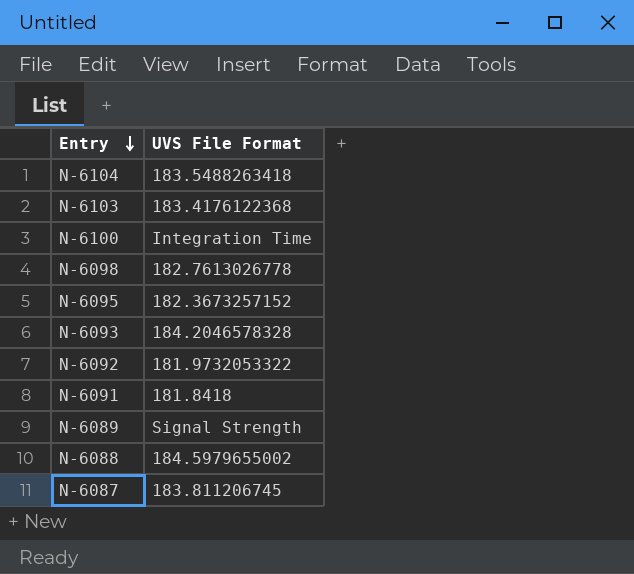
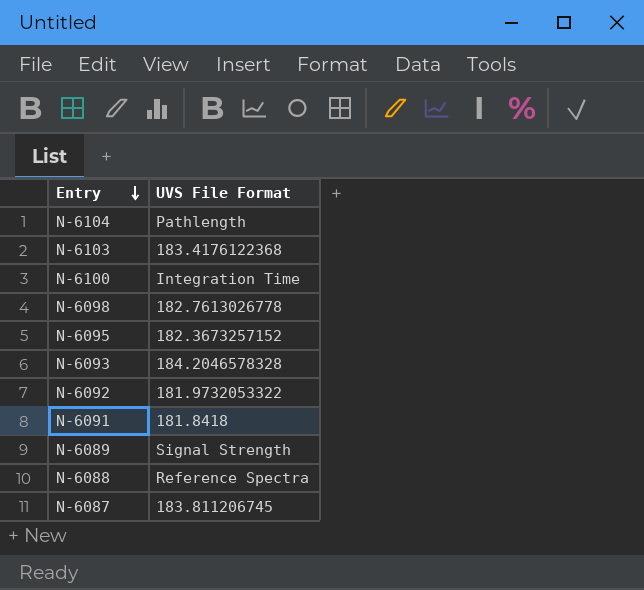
N-6104 | UVS File Format: 183.5488263418 -> Pathlength
N-6088 | UVS File Format: 184.5979655002 -> Reference Spectra

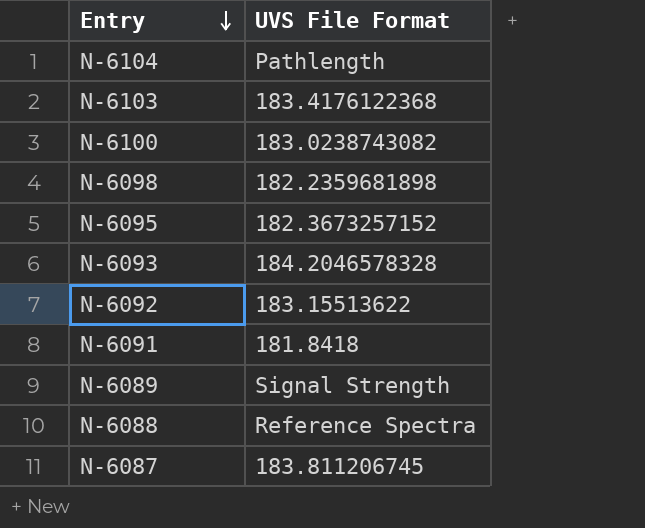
N-6100 | UVS File Format: Integration Time -> 183.0238743082
N-6098 | UVS File Format: 182.7613026778 -> 182.2359681898
N-6092 | UVS File Format: 181.9732053322 -> 183.15513622

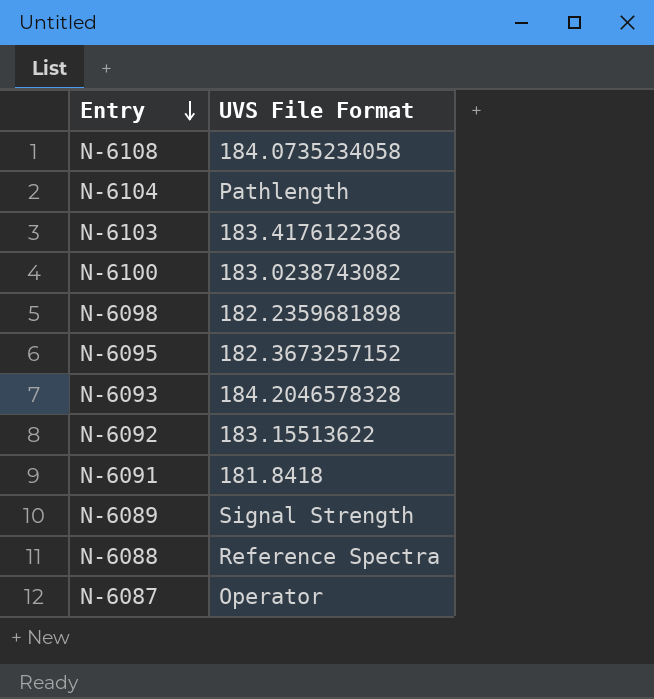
row N-6108: none -> 184.0735234058
N-6087 | UVS File Format: 183.811206745 -> Operator

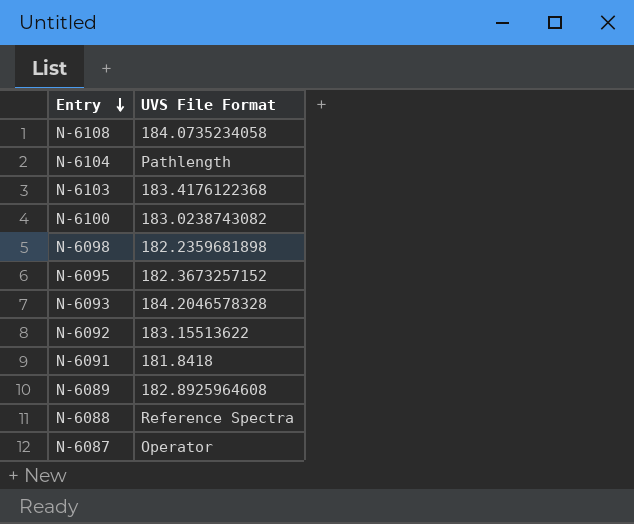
N-6089 | UVS File Format: Signal Strength -> 182.8925964608

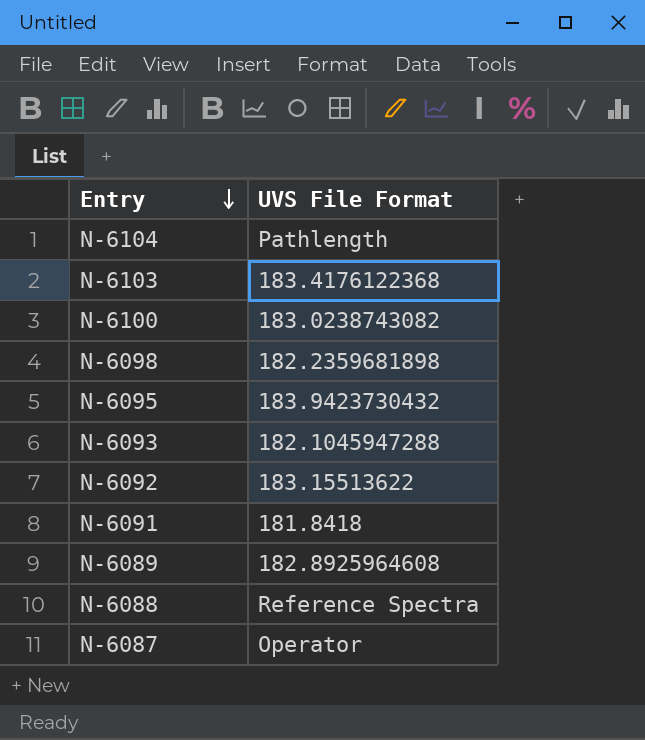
row N-6108: 184.0735234058 -> none
N-6095 | UVS File Format: 182.3673257152 -> 183.9423730432
N-6093 | UVS File Format: 184.2046578328 -> 182.1045947288

